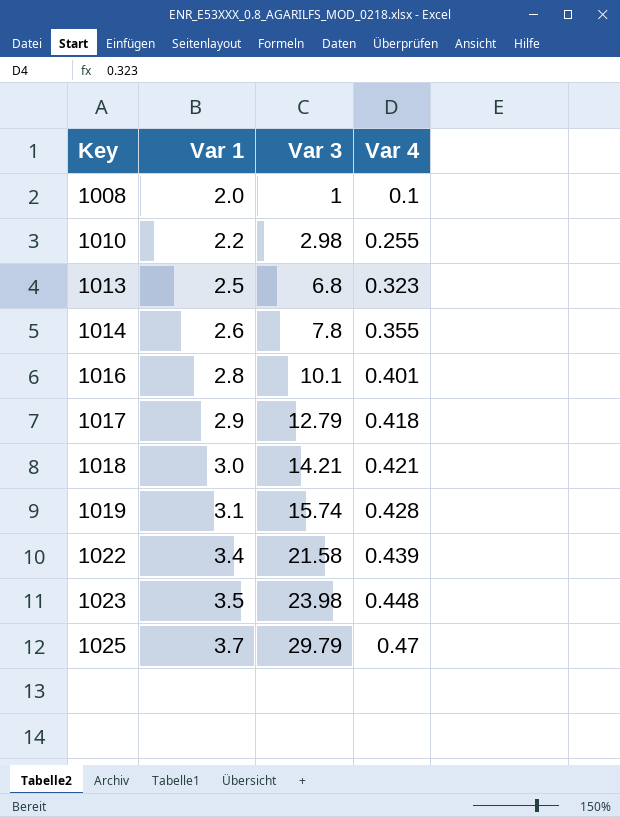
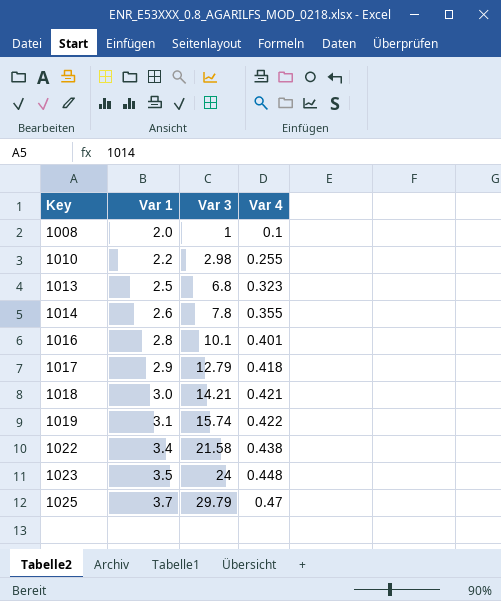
1019 | Var 4: 0.428 -> 0.422
1022 | Var 4: 0.439 -> 0.438
1023 | Var 3: 23.98 -> 24

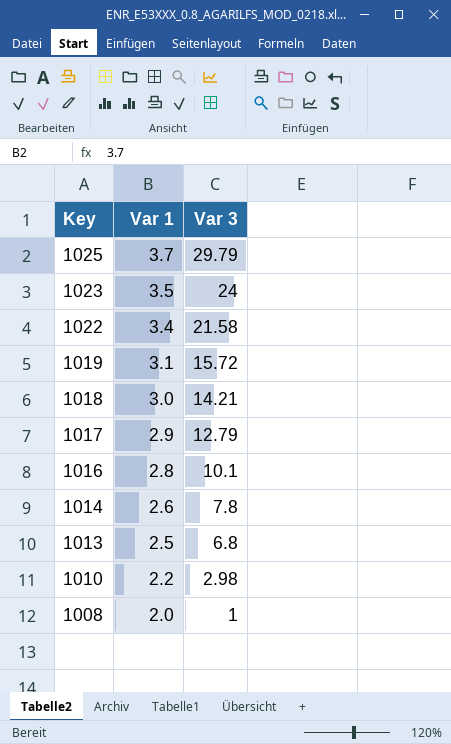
row order: Key ascending -> Key descending
column Var 4 | position: 4 -> none
1019 | Var 3: 15.74 -> 15.72

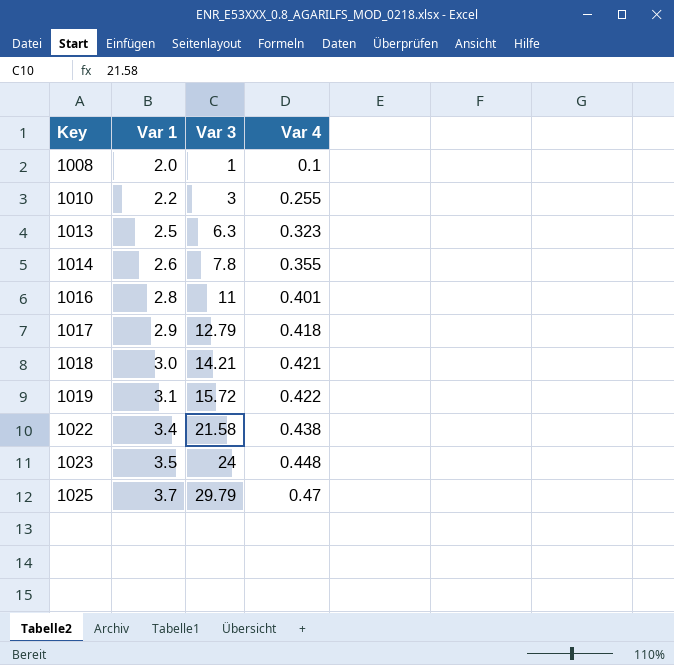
row order: Key descending -> Key ascending
column Var 4 | position: none -> 4
1010 | Var 3: 2.98 -> 3
1013 | Var 3: 6.8 -> 6.3
1016 | Var 3: 10.1 -> 11

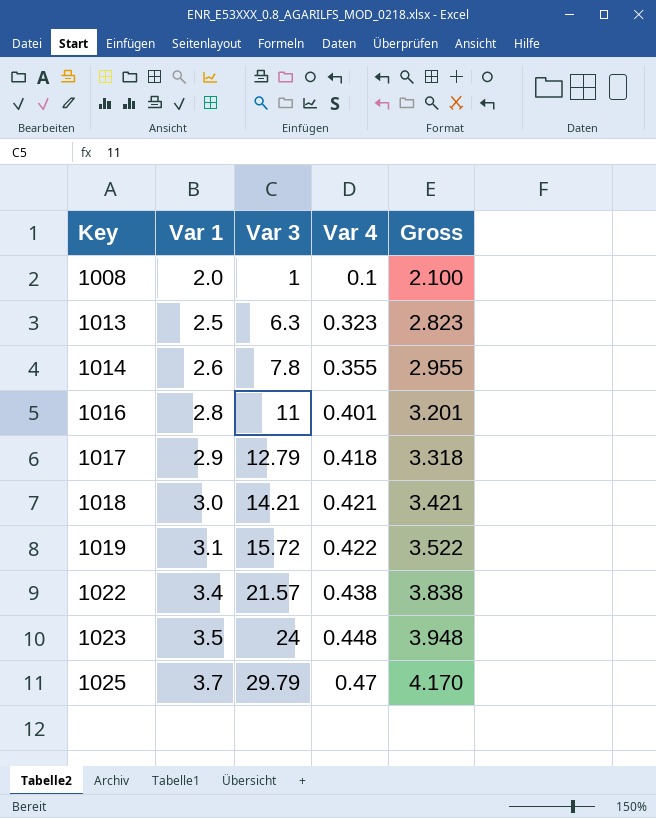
column Gross | formula: none -> [Var 1] + [Var 4]
row 1010: 2.2 | 3 | 0.255 -> none
1022 | Var 3: 21.58 -> 21.57

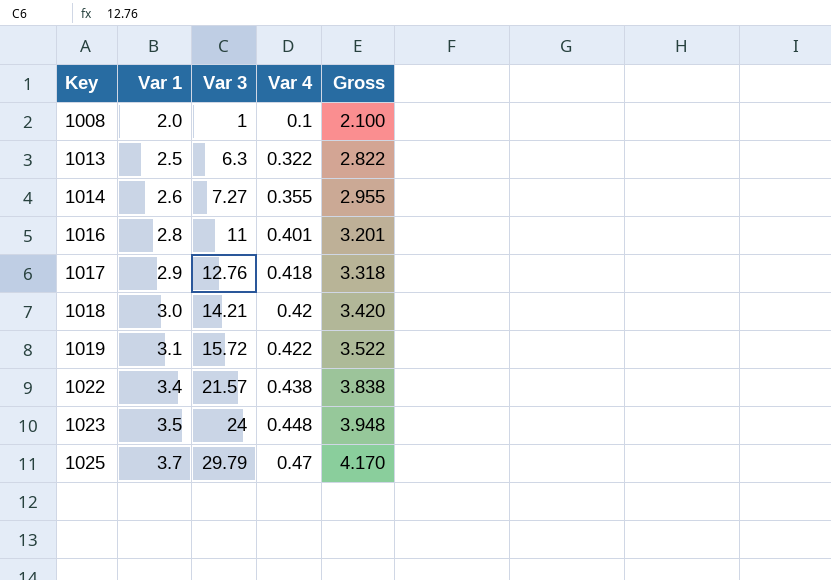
1013 | Var 4: 0.323 -> 0.322
1013 | Gross: 2.823 -> 2.822
1014 | Var 3: 7.8 -> 7.27
1017 | Var 3: 12.79 -> 12.76
1018 | Var 4: 0.421 -> 0.42
1018 | Gross: 3.421 -> 3.420

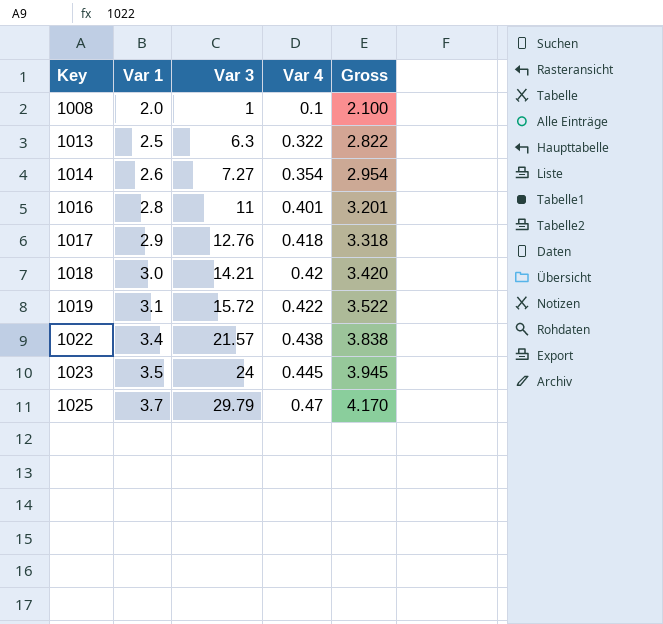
1014 | Var 4: 0.355 -> 0.354
1014 | Gross: 2.955 -> 2.954
1023 | Var 4: 0.448 -> 0.445
1023 | Gross: 3.948 -> 3.945

